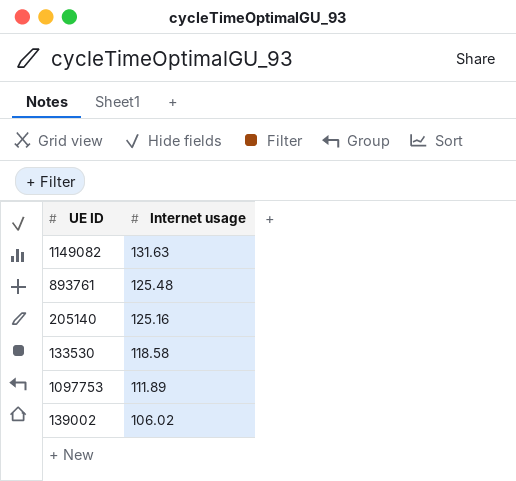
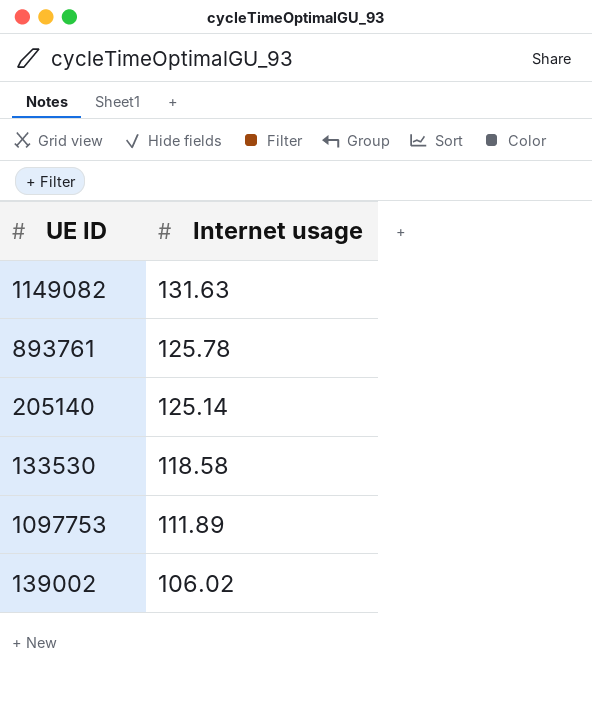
893761 | Internet usage: 125.48 -> 125.78
205140 | Internet usage: 125.16 -> 125.14

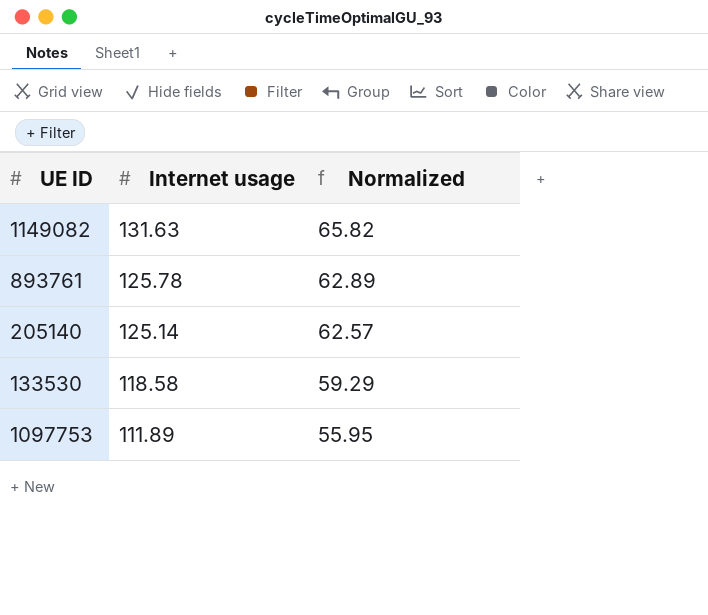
column Normalized | formula: none -> [Internet usage] * 0.5
row 139002: 106.02 -> none

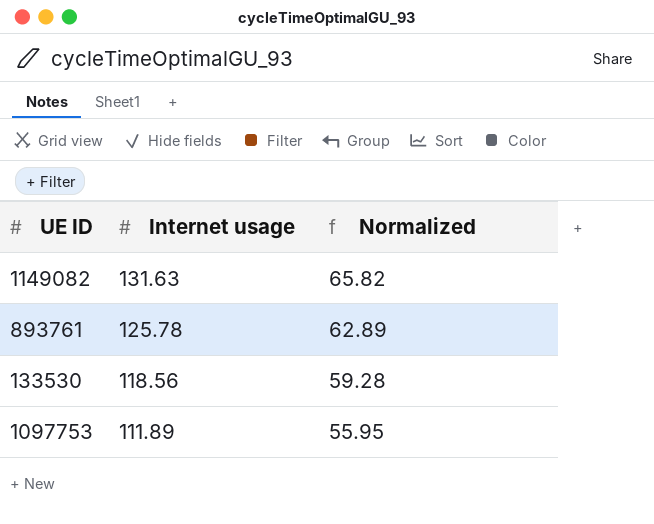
row 205140: 125.14 | 62.57 -> none
133530 | Internet usage: 118.58 -> 118.56
133530 | Normalized: 59.29 -> 59.28

